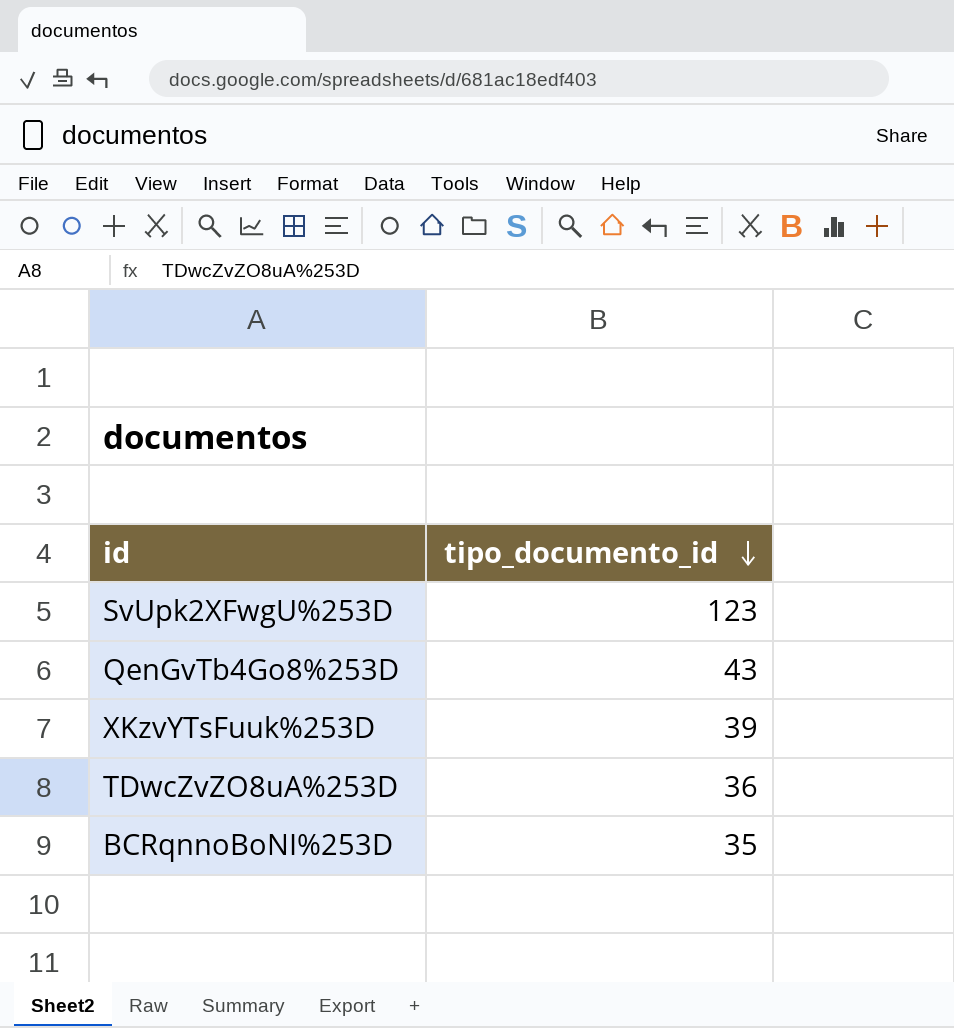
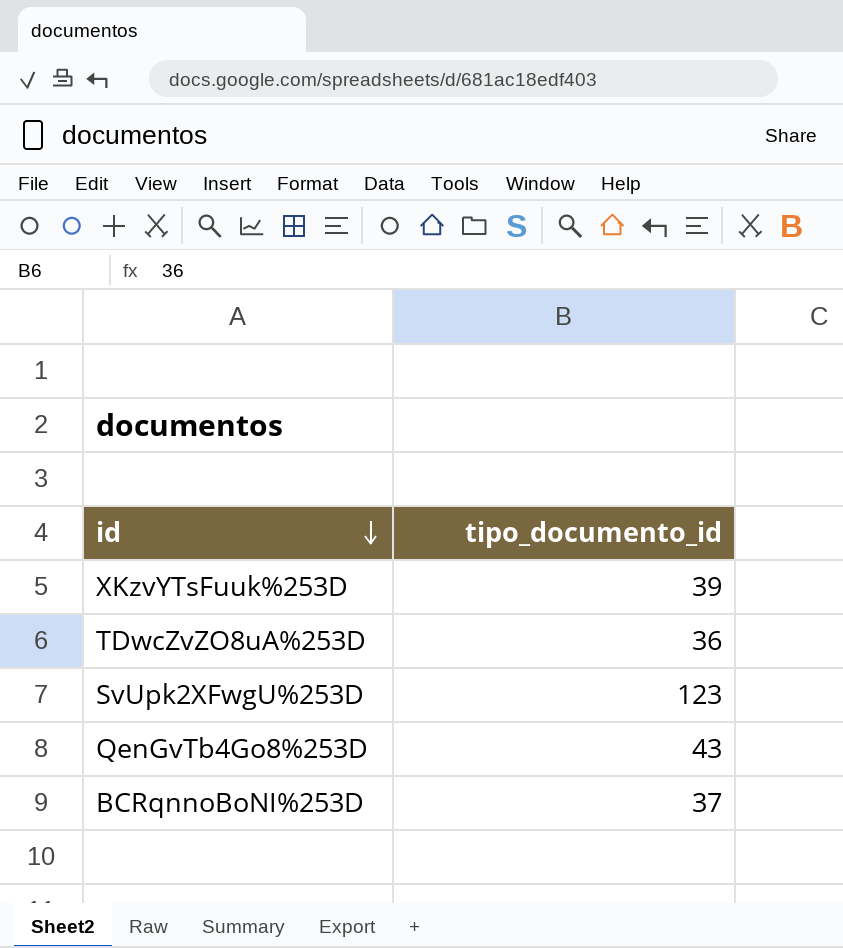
row order: tipo_documento_id descending -> id descending
BCRqnnoBoNI%253D | tipo_documento_id: 35 -> 37

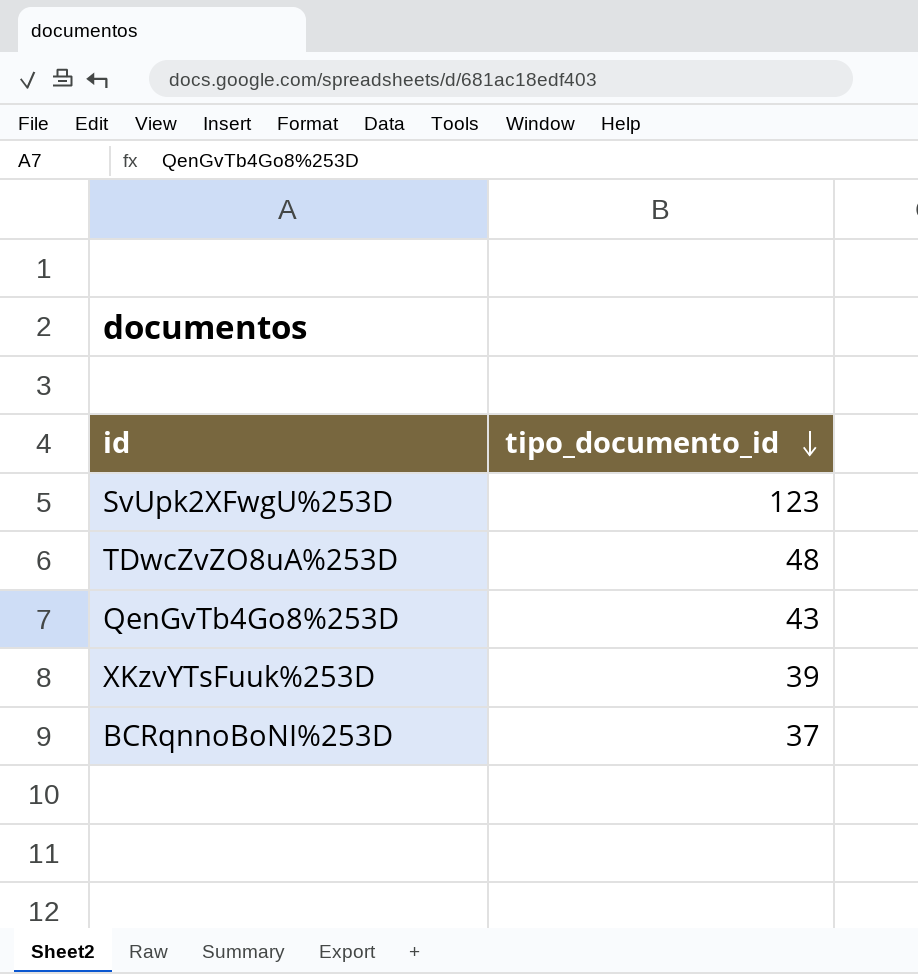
row order: id descending -> tipo_documento_id descending
TDwcZvZO8uA%253D | tipo_documento_id: 36 -> 48

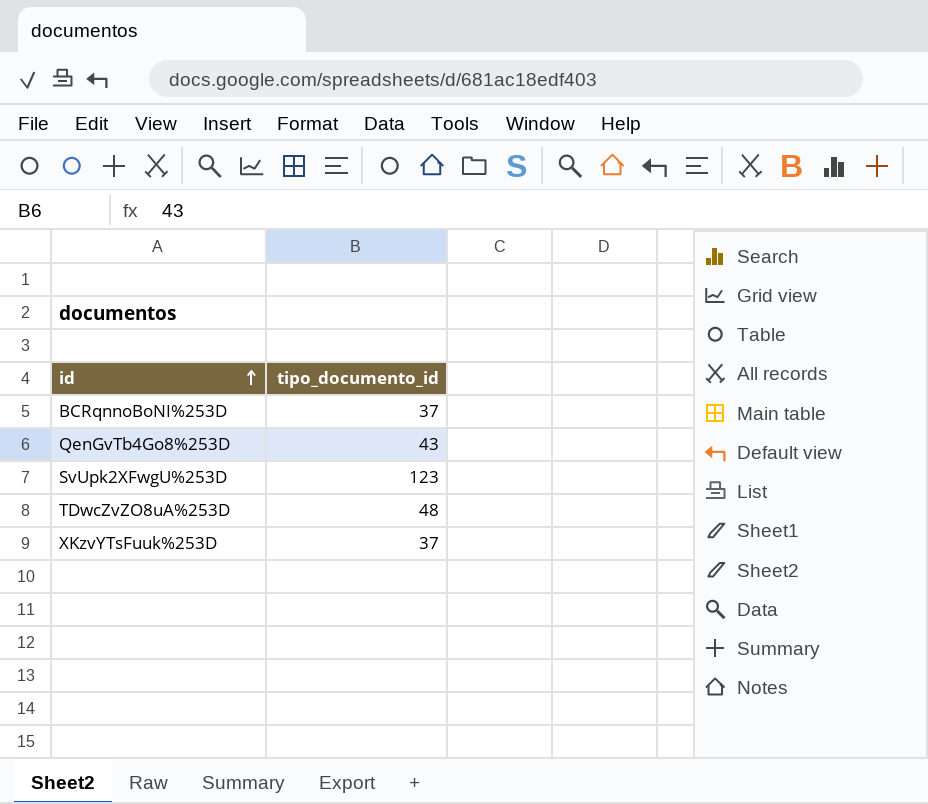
row order: tipo_documento_id descending -> id ascending
XKzvYTsFuuk%253D | tipo_documento_id: 39 -> 37

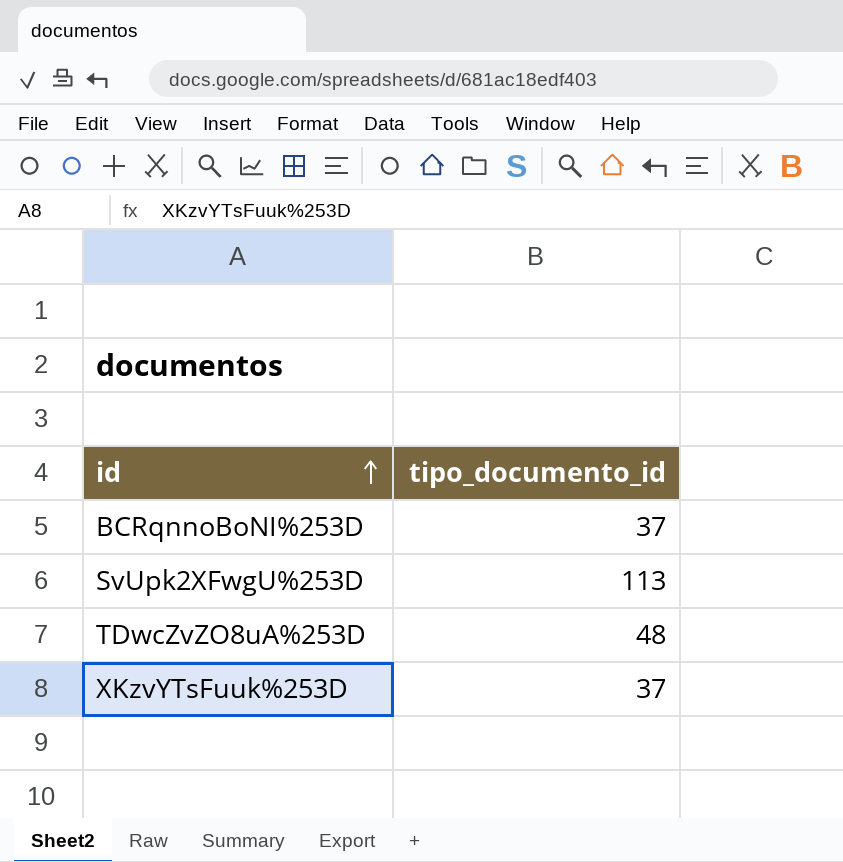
row QenGvTb4Go8%253D: 43 -> none
SvUpk2XFwgU%253D | tipo_documento_id: 123 -> 113

